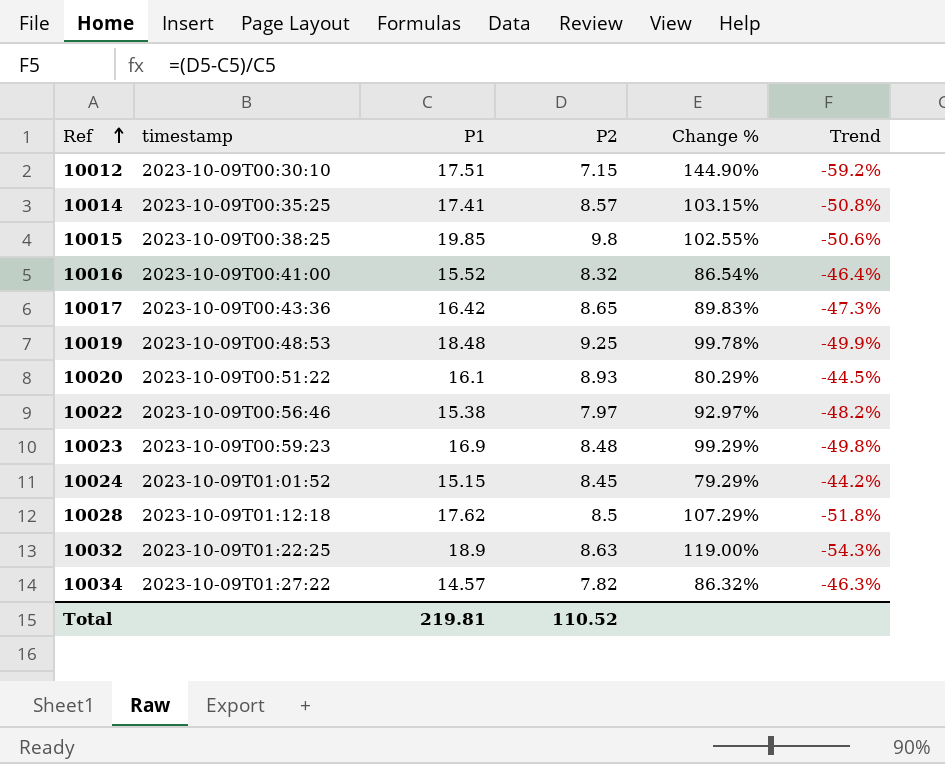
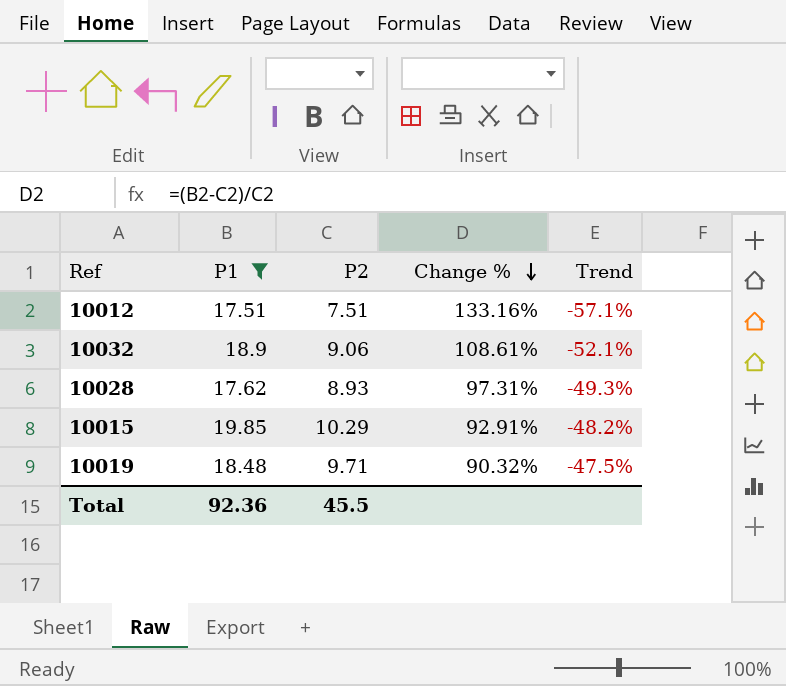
filter: none -> P1 >= 17.51
row order: Ref ascending -> Change % descending
column timestamp | position: 2 -> none
10012 | P2: 7.15 -> 7.51
10012 | Change %: 144.90% -> 133.16%
10012 | Trend: -59.2% -> -57.1%
10032 | P2: 8.63 -> 9.06
10032 | Change %: 119.00% -> 108.61%
10032 | Trend: -54.3% -> -52.1%
10028 | P2: 8.5 -> 8.93
10028 | Change %: 107.29% -> 97.31%
10028 | Trend: -51.8% -> -49.3%
10015 | P2: 9.8 -> 10.29
10015 | Change %: 102.55% -> 92.91%
10015 | Trend: -50.6% -> -48.2%
10019 | P2: 9.25 -> 9.71
10019 | Change %: 99.78% -> 90.32%
10019 | Trend: -49.9% -> -47.5%
Total | P1: 219.81 -> 92.36
Total | P2: 110.52 -> 45.5

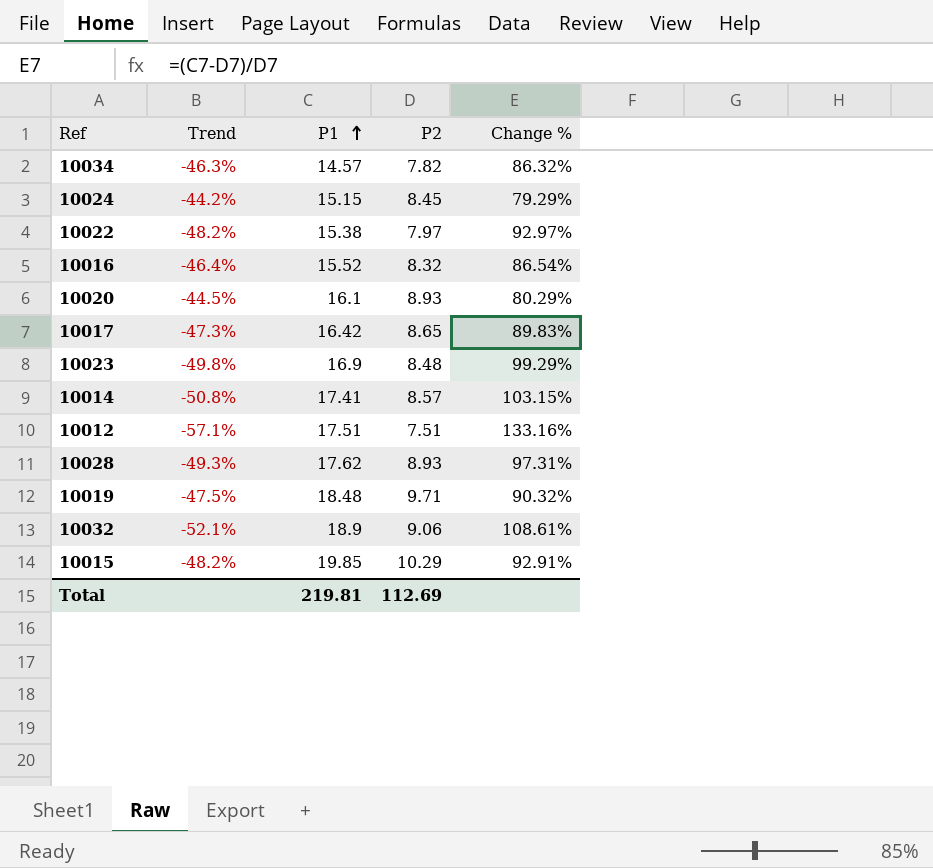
filter: P1 >= 17.51 -> none
row order: Change % descending -> P1 ascending
column Trend | position: 5 -> 2
Total | P1: 92.36 -> 219.81
Total | P2: 45.5 -> 112.69

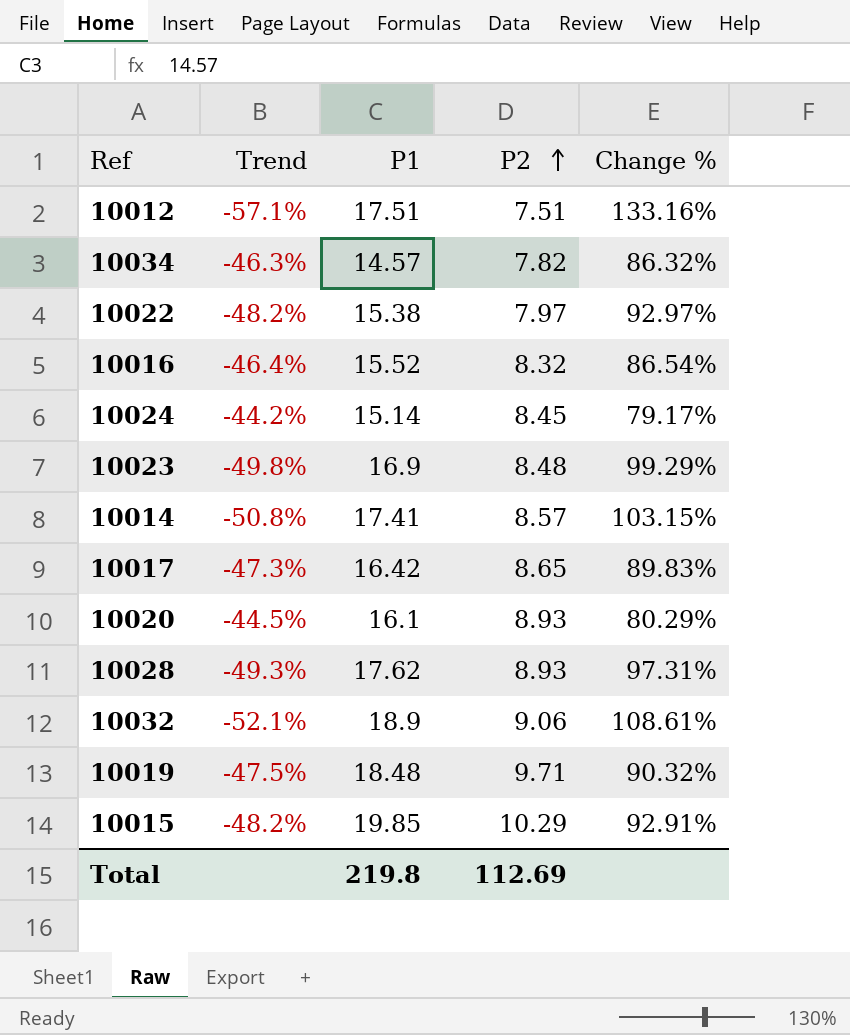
row order: P1 ascending -> P2 ascending
10024 | P1: 15.15 -> 15.14
10024 | Change %: 79.29% -> 79.17%
Total | P1: 219.81 -> 219.8

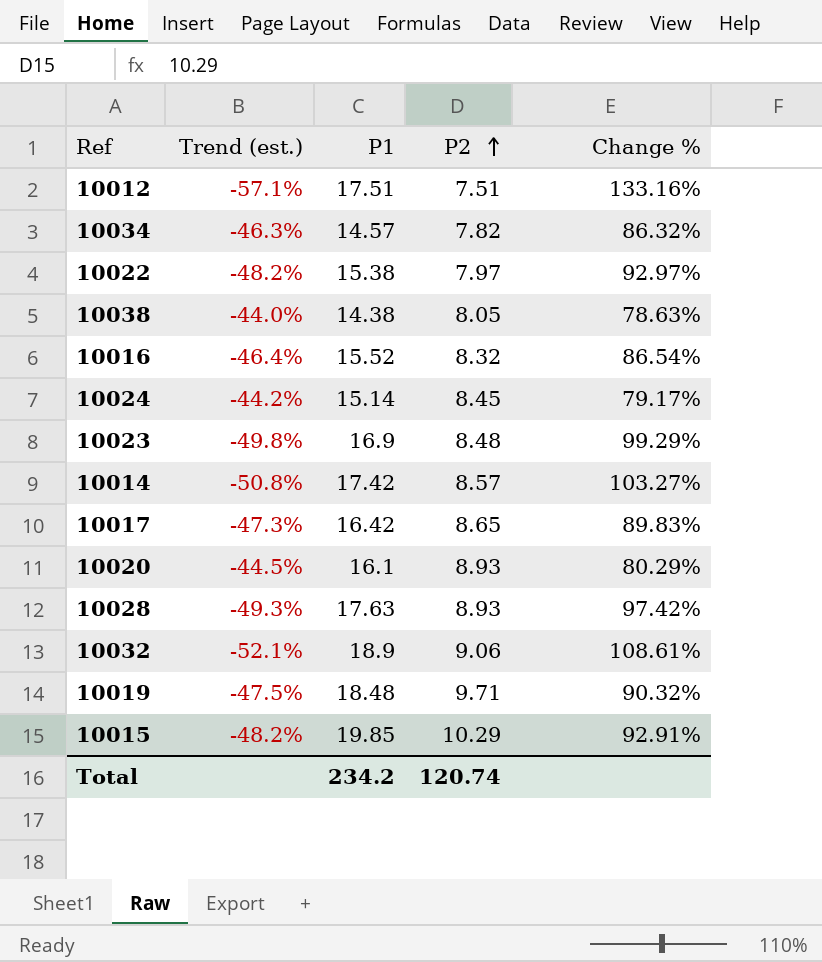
column name: Trend -> Trend (est.)
row 10038: none -> -44.0% | 14.38 | 8.05 | 78.63%
10014 | P1: 17.41 -> 17.42
10014 | Change %: 103.15% -> 103.27%
10028 | P1: 17.62 -> 17.63
10028 | Change %: 97.31% -> 97.42%
Total | P1: 219.8 -> 234.2
Total | P2: 112.69 -> 120.74

